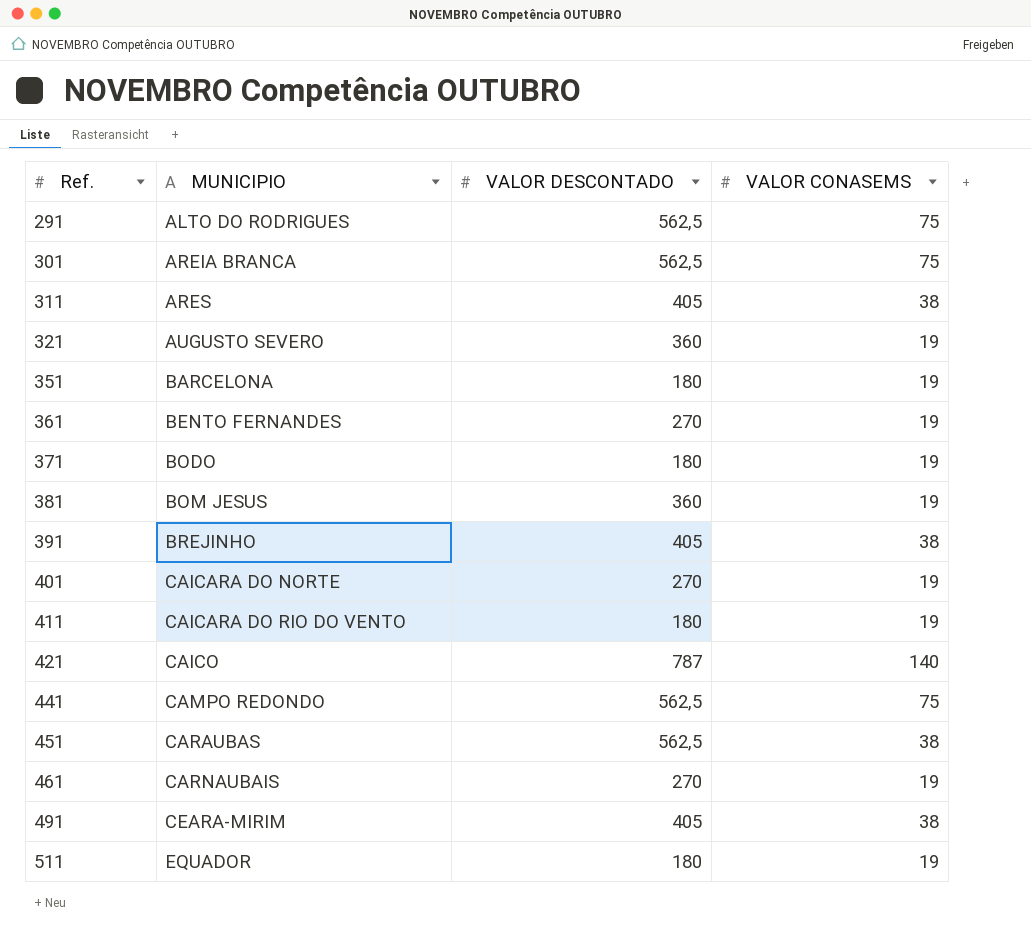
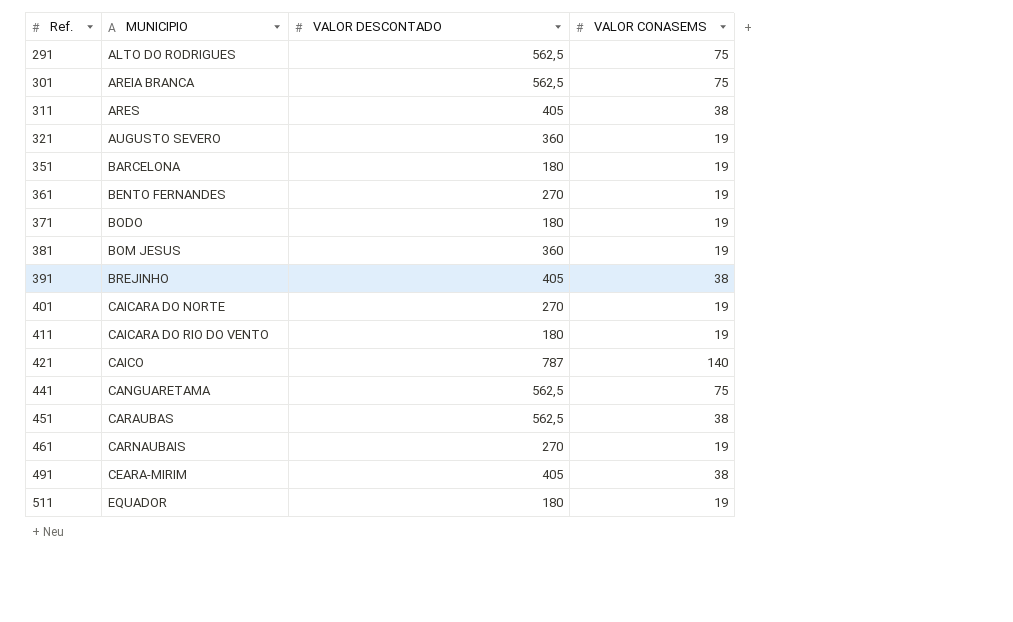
441 | MUNICIPIO: CAMPO REDONDO -> CANGUARETAMA

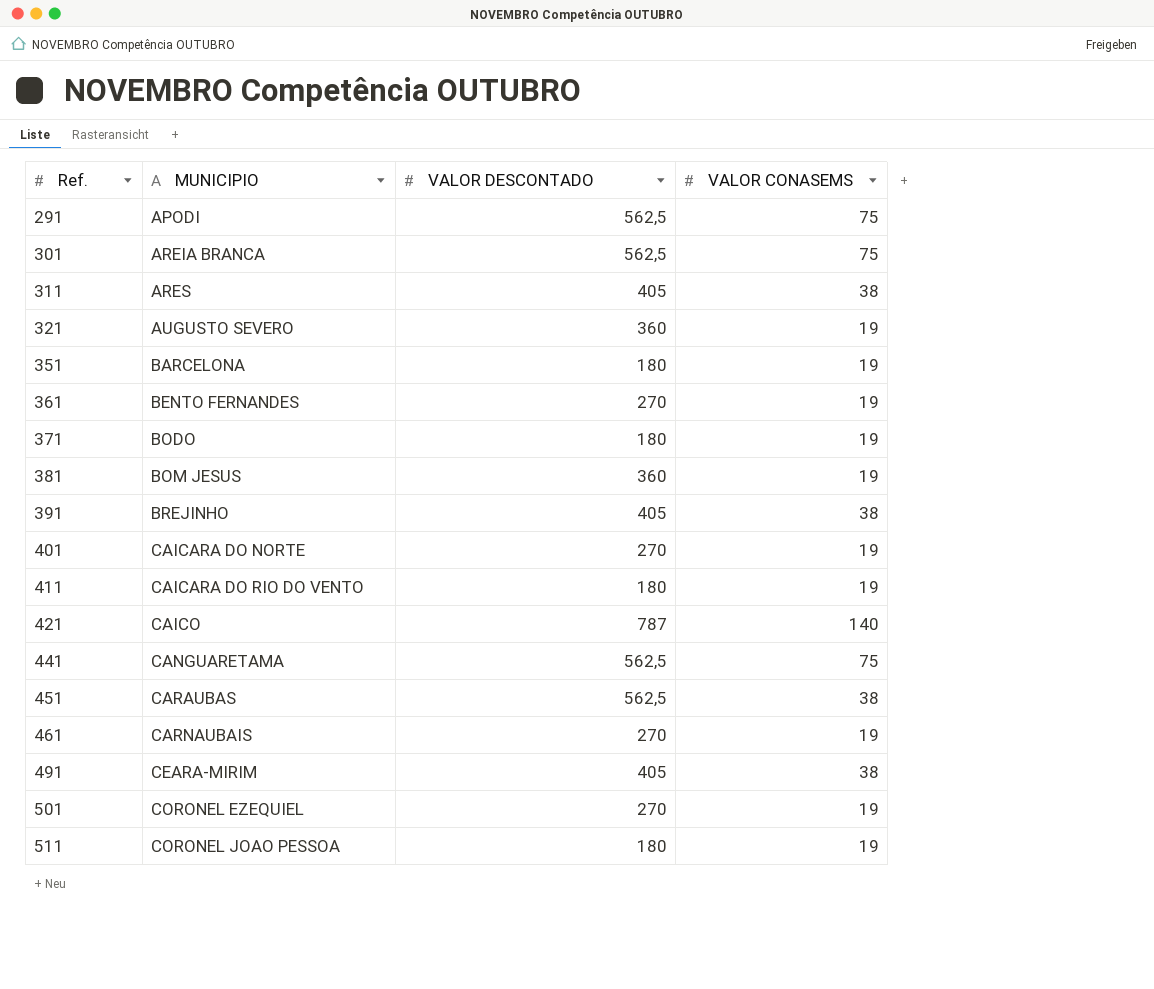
291 | MUNICIPIO: ALTO DO RODRIGUES -> APODI
row 501: none -> CORONEL EZEQUIEL | 270 | 19
511 | MUNICIPIO: EQUADOR -> CORONEL JOAO PESSOA

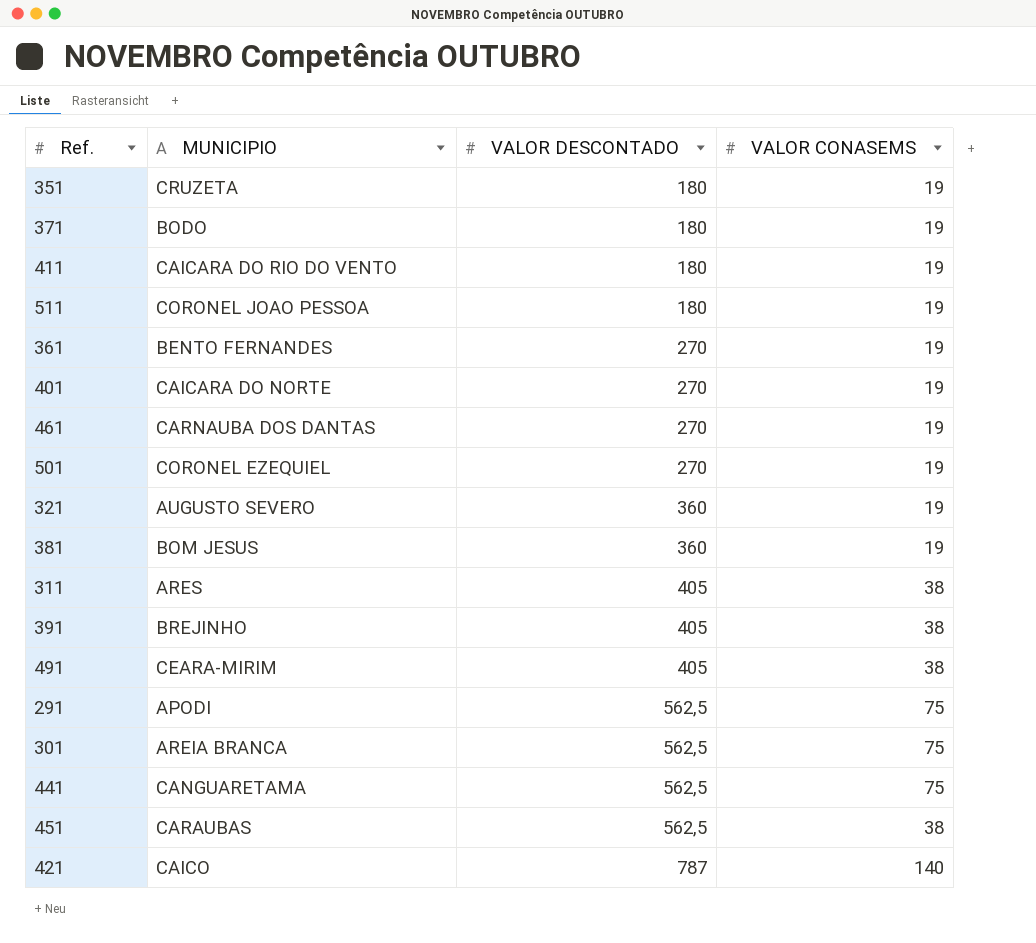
row order: Ref. ascending -> VALOR DESCONTADO ascending
351 | MUNICIPIO: BARCELONA -> CRUZETA
461 | MUNICIPIO: CARNAUBAIS -> CARNAUBA DOS DANTAS

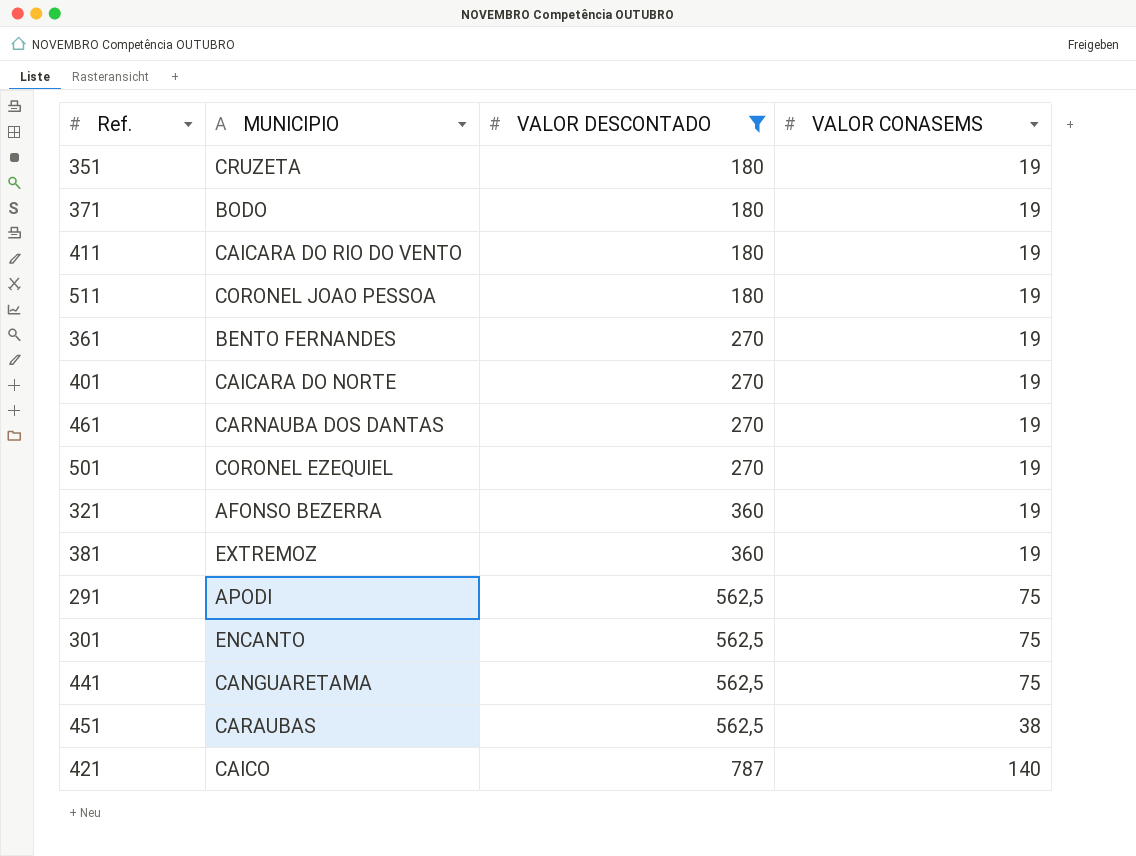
filter: none -> VALOR DESCONTADO != 405
321 | MUNICIPIO: AUGUSTO SEVERO -> AFONSO BEZERRA
381 | MUNICIPIO: BOM JESUS -> EXTREMOZ
301 | MUNICIPIO: AREIA BRANCA -> ENCANTO

